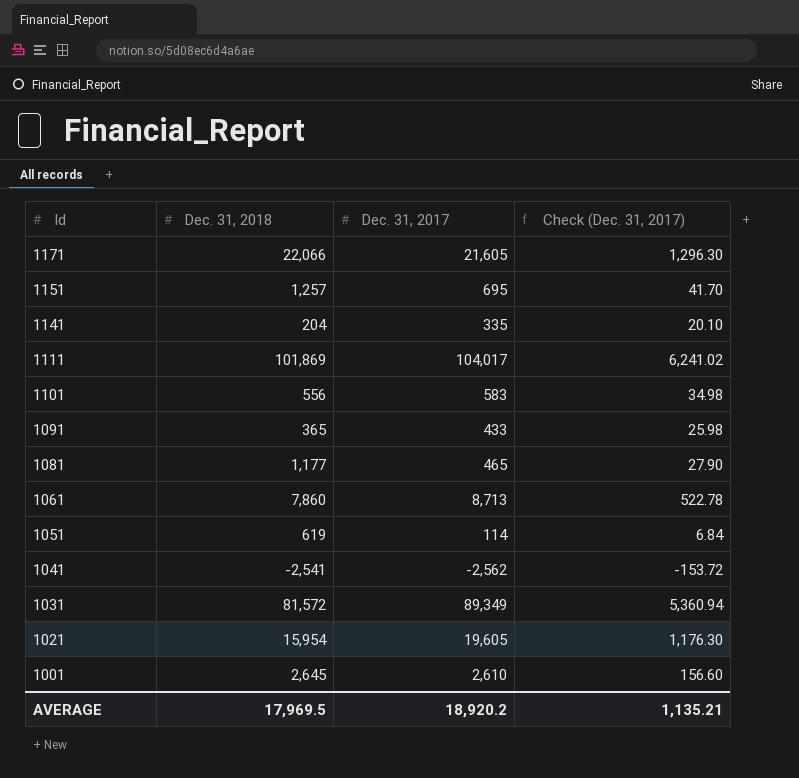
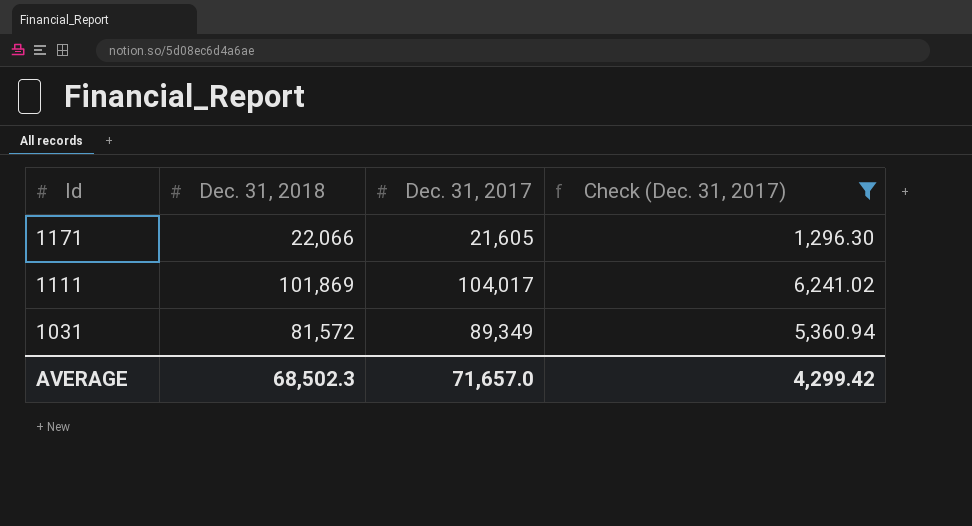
filter: none -> Check (Dec. 31, 2017) >= 1,296.30
AVERAGE | Dec. 31, 2018: 17,969.5 -> 68,502.3
AVERAGE | Dec. 31, 2017: 18,920.2 -> 71,657.0
AVERAGE | Check (Dec. 31, 2017): 1,135.21 -> 4,299.42

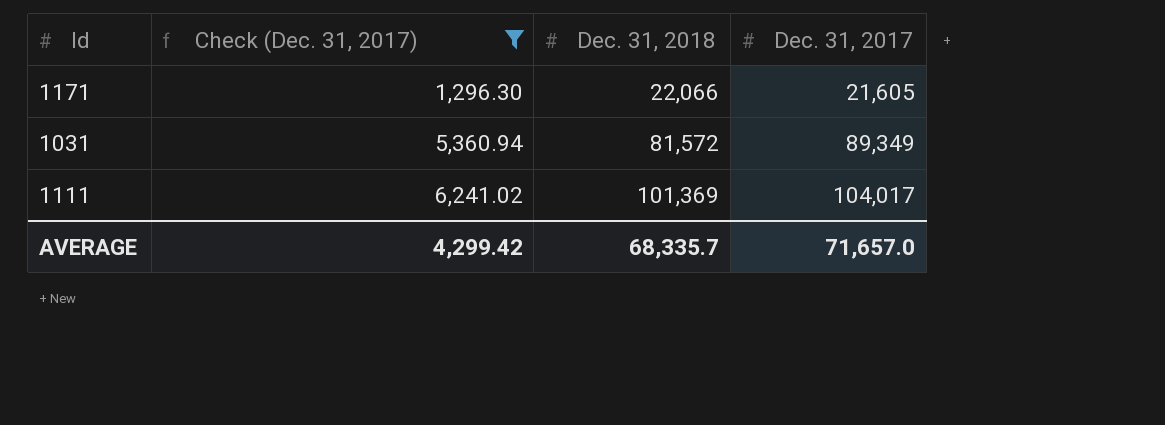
row order: Id descending -> Check (Dec. 31, 2017) ascending
column Check (Dec. 31, 2017) | position: 4 -> 2
1111 | Dec. 31, 2018: 101,869 -> 101,369
AVERAGE | Dec. 31, 2018: 68,502.3 -> 68,335.7

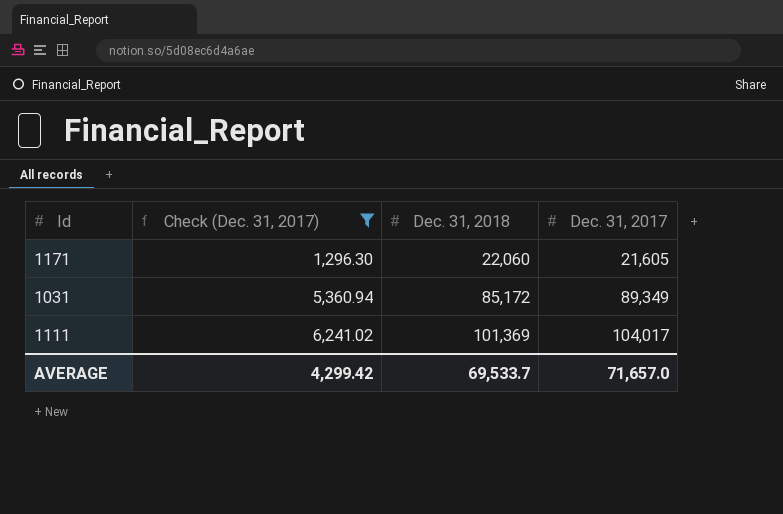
1171 | Dec. 31, 2018: 22,066 -> 22,060
1031 | Dec. 31, 2018: 81,572 -> 85,172
AVERAGE | Dec. 31, 2018: 68,335.7 -> 69,533.7

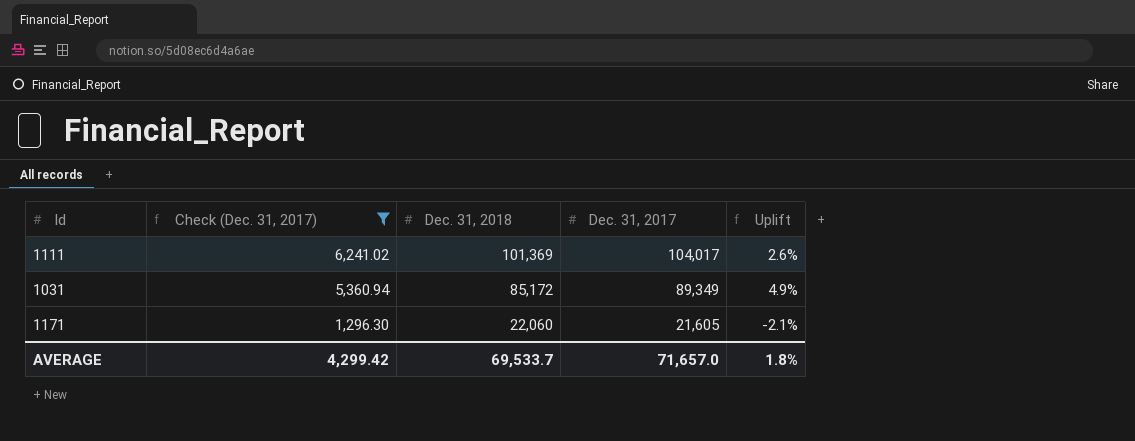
row order: Check (Dec. 31, 2017) ascending -> Check (Dec. 31, 2017) descending
column Uplift | formula: none -> ([Dec. 31, 2017] - [Dec. 31, 2018]) / [Dec. 31, 2018]

